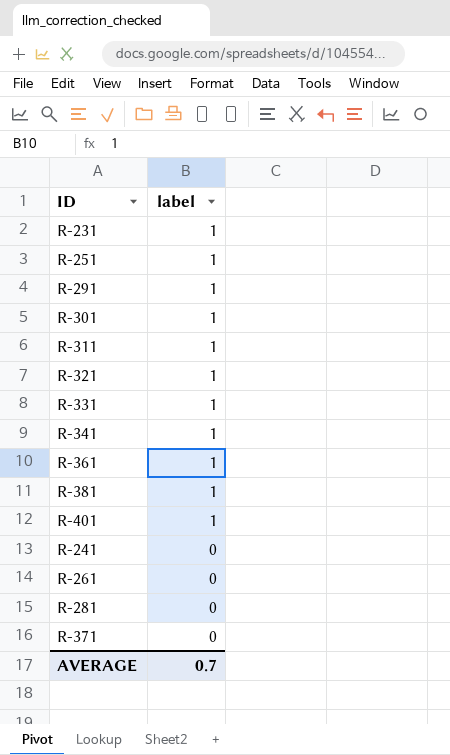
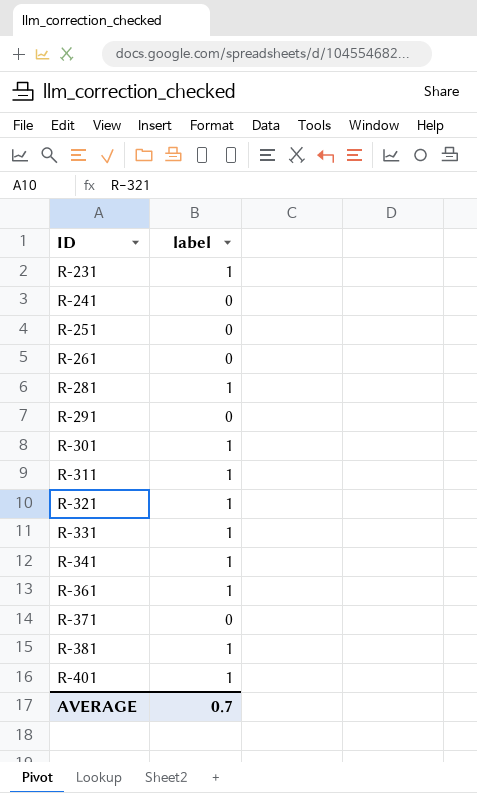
row order: label descending -> ID ascending
R-251 | label: 1 -> 0
R-281 | label: 0 -> 1
R-291 | label: 1 -> 0

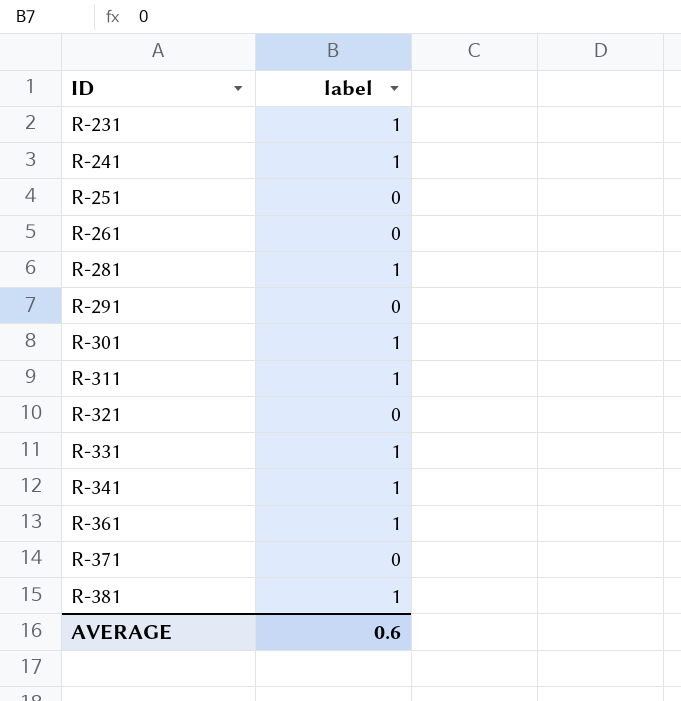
row R-401: 1 -> none
R-241 | label: 0 -> 1
R-321 | label: 1 -> 0
AVERAGE | label: 0.7 -> 0.6

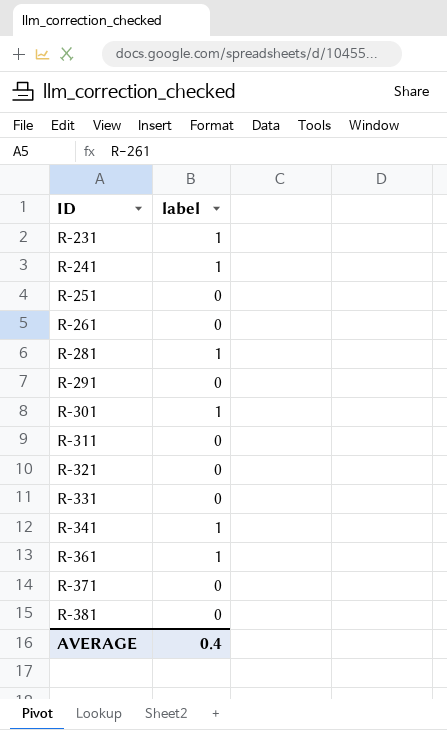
R-311 | label: 1 -> 0
R-331 | label: 1 -> 0
R-381 | label: 1 -> 0
AVERAGE | label: 0.6 -> 0.4

